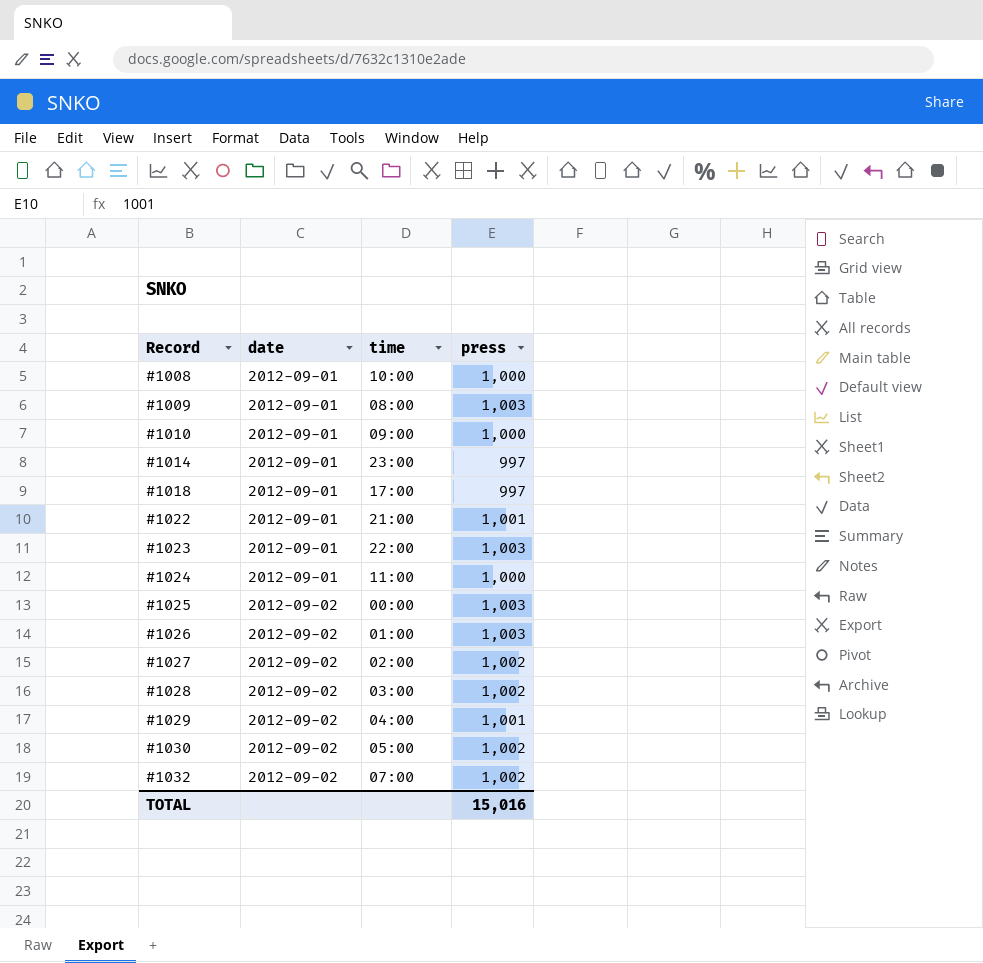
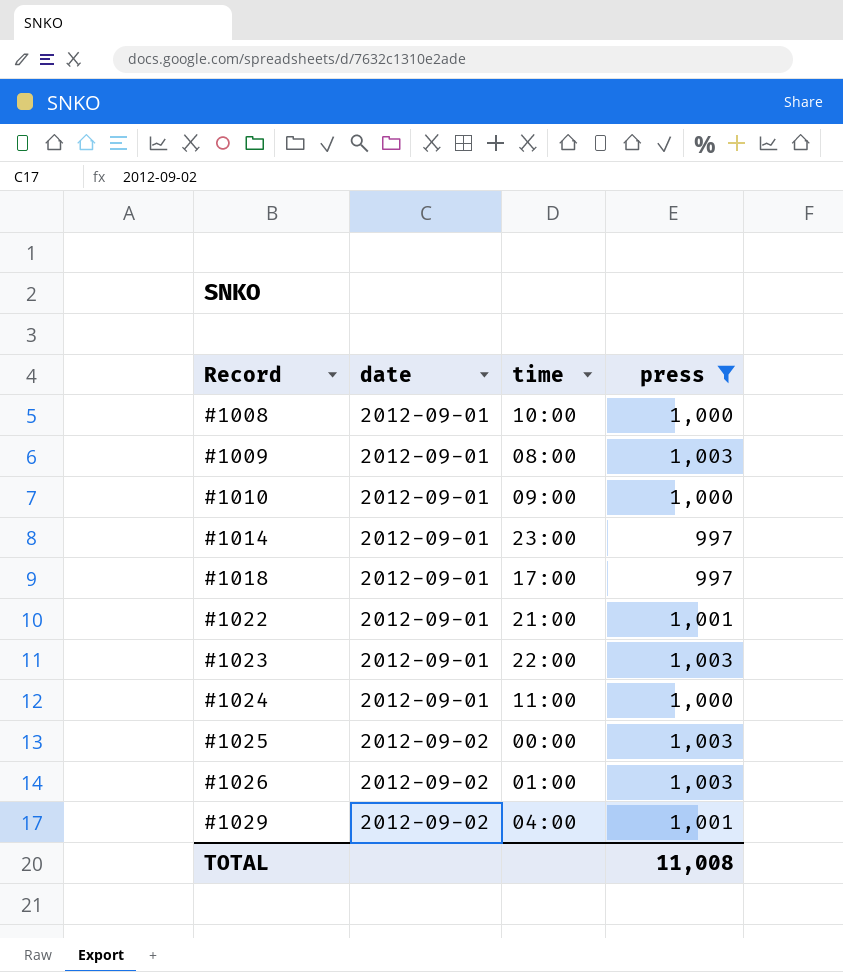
filter: none -> press != 1,002
TOTAL | press: 15,016 -> 11,008

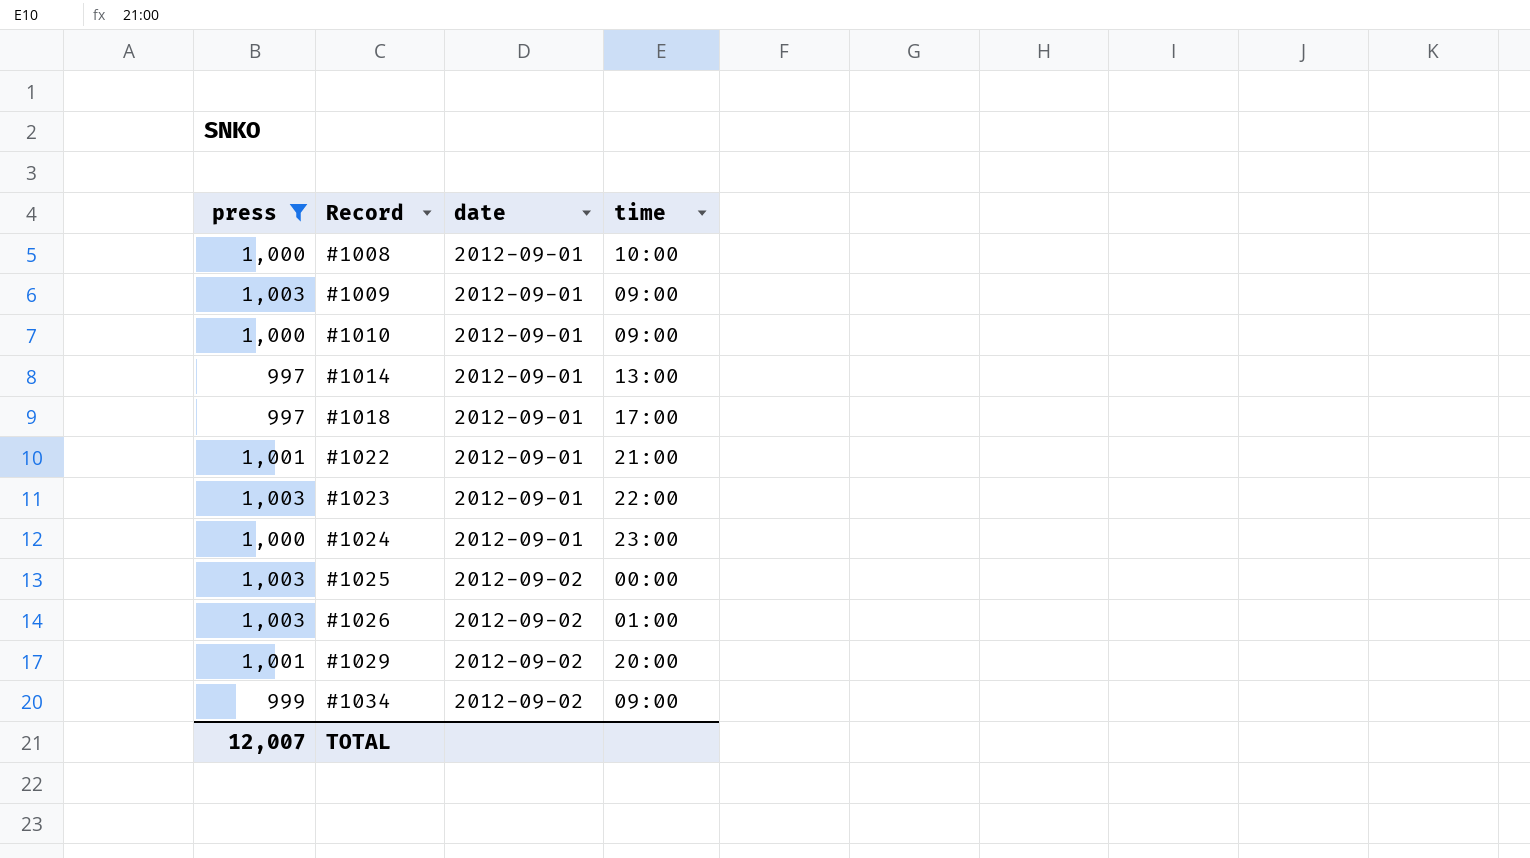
column press | position: 4 -> 1
#1009 | time: 08:00 -> 09:00
#1014 | time: 23:00 -> 13:00
#1024 | time: 11:00 -> 23:00
#1029 | time: 04:00 -> 20:00
row #1034: none -> 999 | 2012-09-02 | 09:00
TOTAL | press: 11,008 -> 12,007

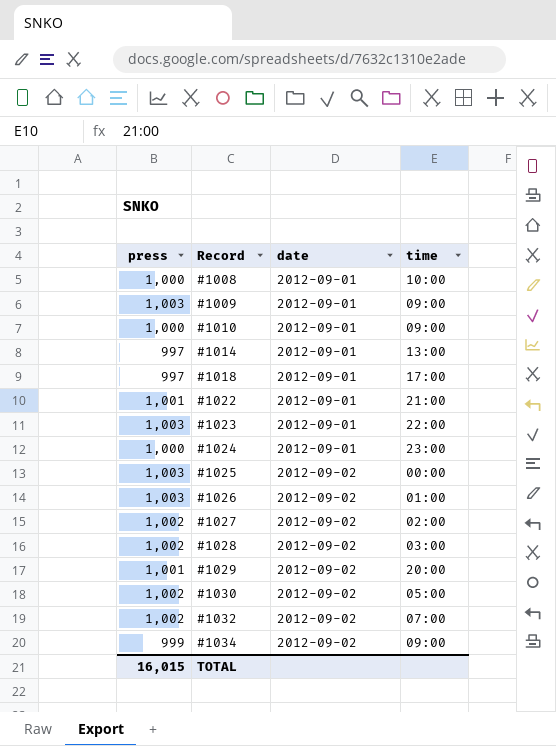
filter: press != 1,002 -> none
TOTAL | press: 12,007 -> 16,015

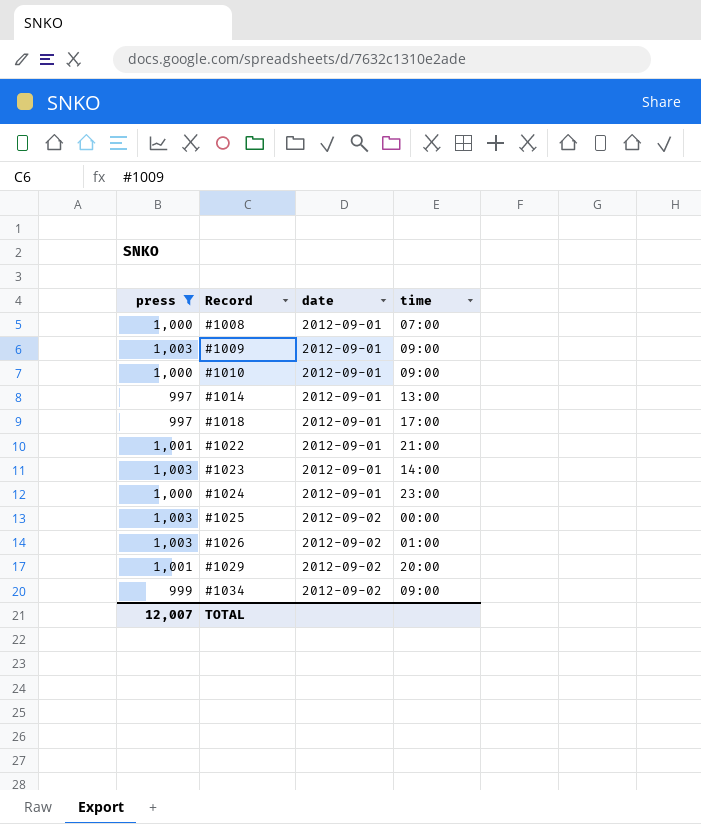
filter: none -> press != 1,002
#1008 | time: 10:00 -> 07:00
#1023 | time: 22:00 -> 14:00
TOTAL | press: 16,015 -> 12,007

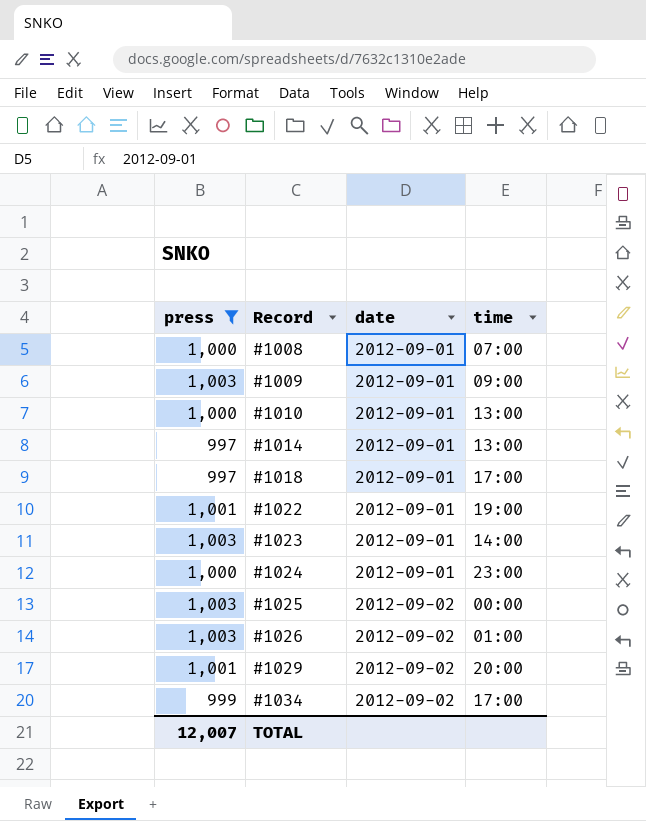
#1010 | time: 09:00 -> 13:00
#1022 | time: 21:00 -> 19:00
#1034 | time: 09:00 -> 17:00

